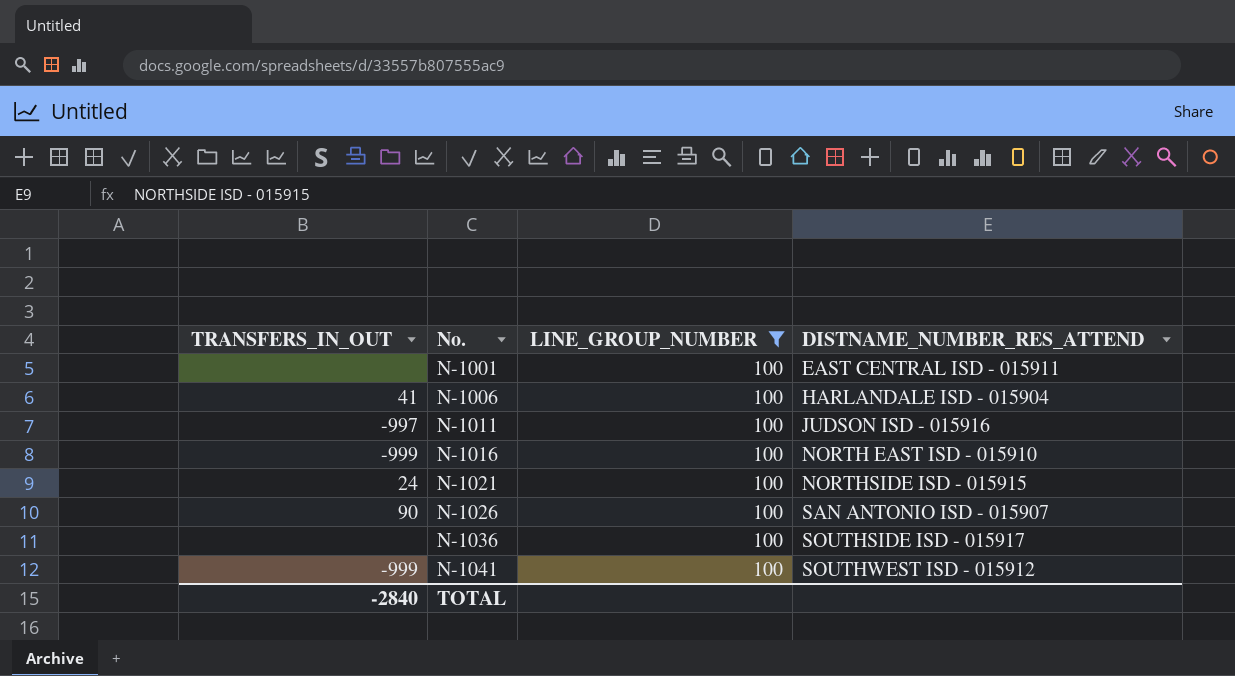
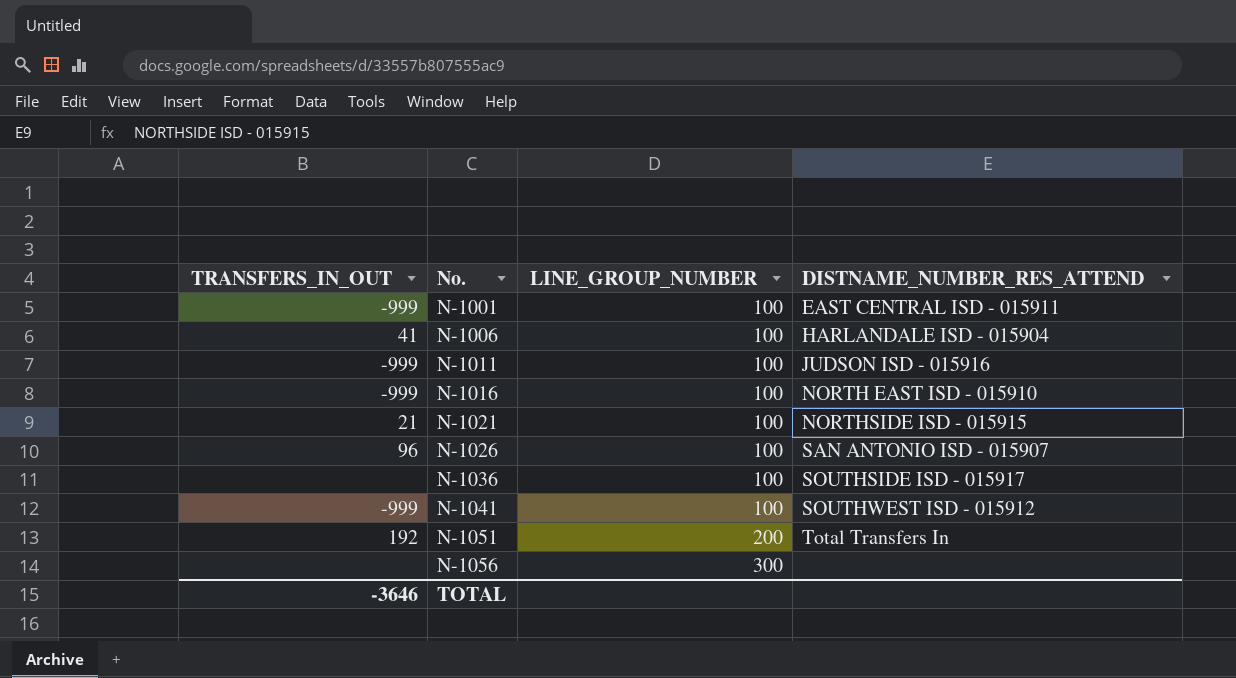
filter: LINE_GROUP_NUMBER = 100 -> none
N-1001 | TRANSFERS_IN_OUT: none -> -999
N-1011 | TRANSFERS_IN_OUT: -997 -> -999
N-1021 | TRANSFERS_IN_OUT: 24 -> 21
N-1026 | TRANSFERS_IN_OUT: 90 -> 96
TOTAL | TRANSFERS_IN_OUT: -2840 -> -3646

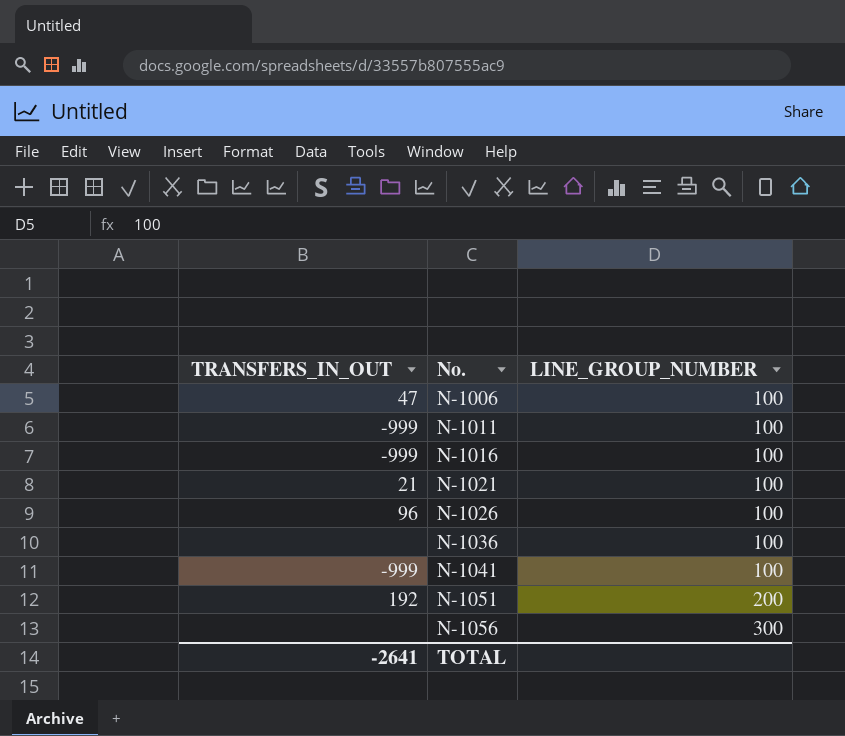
column DISTNAME_NUMBER_RES_ATTEND | position: 4 -> none
row N-1001: -999 | 100 | EAST CENTRAL ISD - 015911 -> none
N-1006 | TRANSFERS_IN_OUT: 41 -> 47
TOTAL | TRANSFERS_IN_OUT: -3646 -> -2641

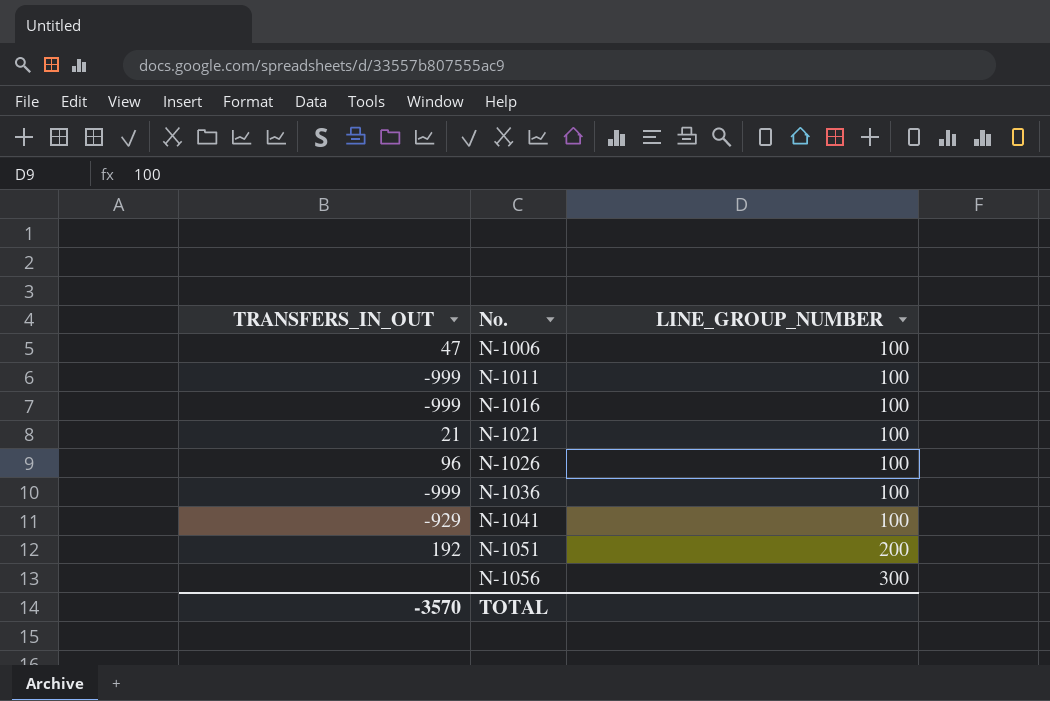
N-1036 | TRANSFERS_IN_OUT: none -> -999
N-1041 | TRANSFERS_IN_OUT: -999 -> -929
TOTAL | TRANSFERS_IN_OUT: -2641 -> -3570

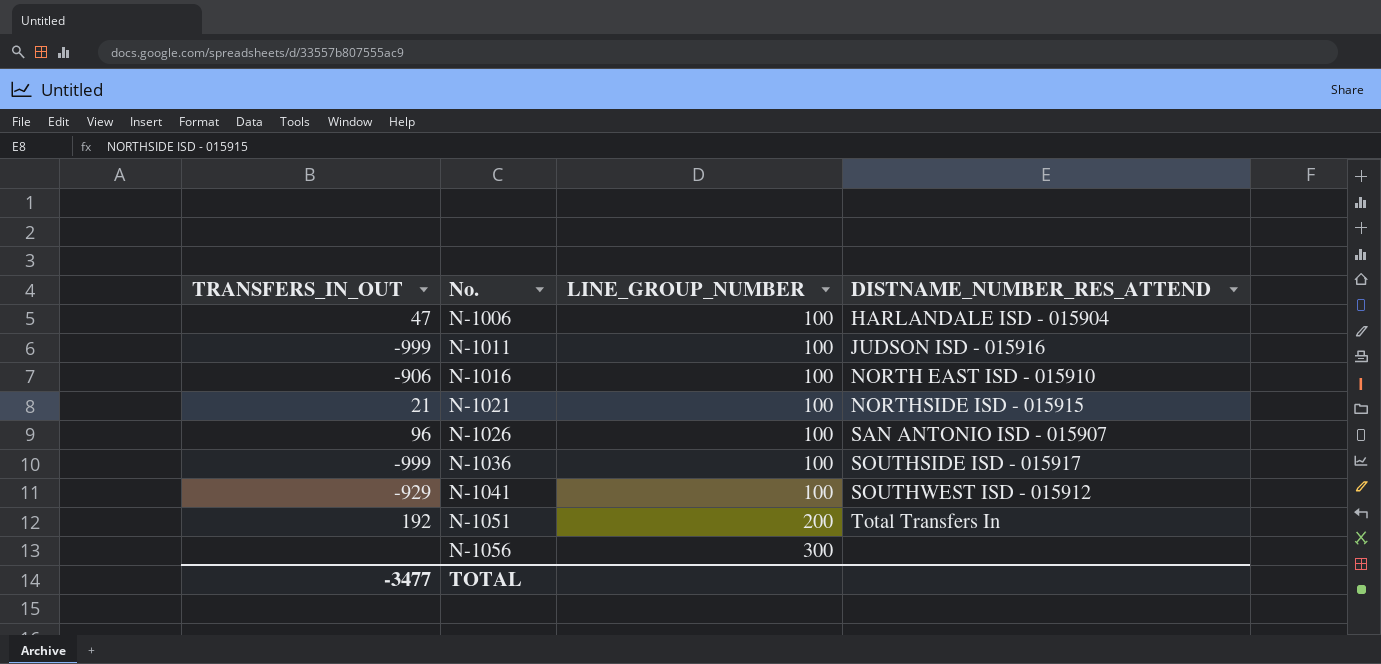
column DISTNAME_NUMBER_RES_ATTEND | position: none -> 4
N-1016 | TRANSFERS_IN_OUT: -999 -> -906
TOTAL | TRANSFERS_IN_OUT: -3570 -> -3477

